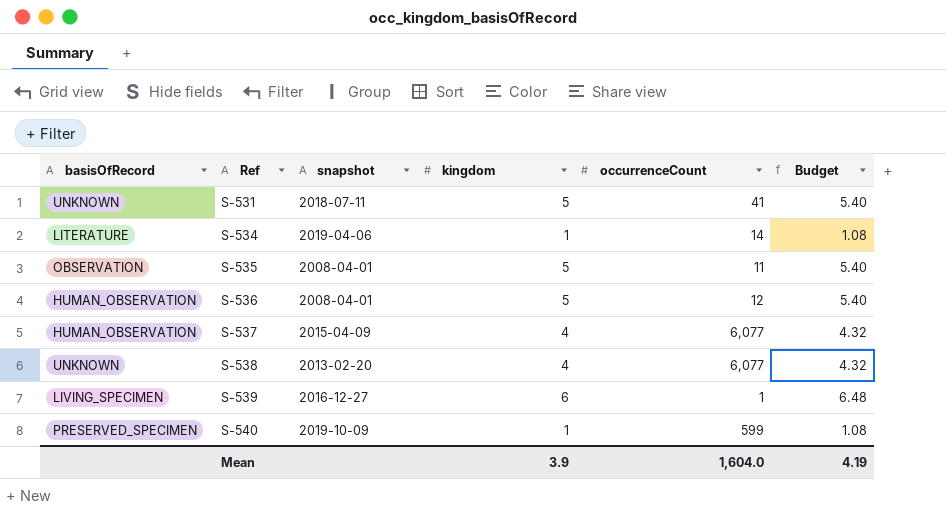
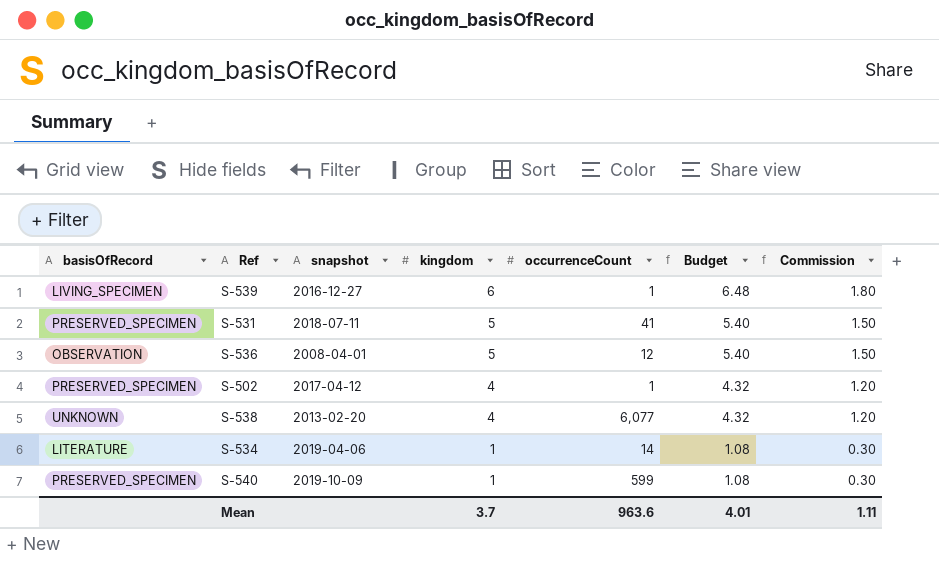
row order: Ref ascending -> kingdom descending
column Commission | formula: none -> [kingdom] * 0.3
row S-535: OBSERVATION | 2008-04-01 | 5 | 11 | 5.40 -> none
row S-537: HUMAN_OBSERVATION | 2015-04-09 | 4 | 6,077 | 4.32 -> none
S-531 | basisOfRecord: UNKNOWN -> PRESERVED_SPECIMEN
S-536 | basisOfRecord: HUMAN_OBSERVATION -> OBSERVATION
row S-502: none -> PRESERVED_SPECIMEN | 2017-04-12 | 4 | 1 | 4.32 | 1.20
Mean | kingdom: 3.9 -> 3.7
Mean | occurrenceCount: 1,604.0 -> 963.6
Mean | Budget: 4.19 -> 4.01

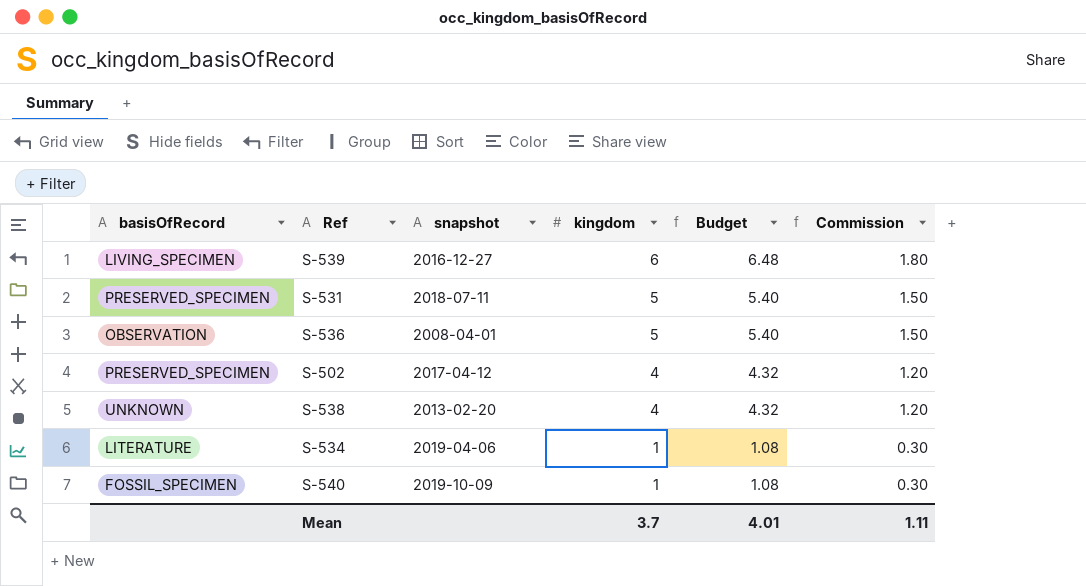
column occurrenceCount | position: 5 -> none
S-540 | basisOfRecord: PRESERVED_SPECIMEN -> FOSSIL_SPECIMEN

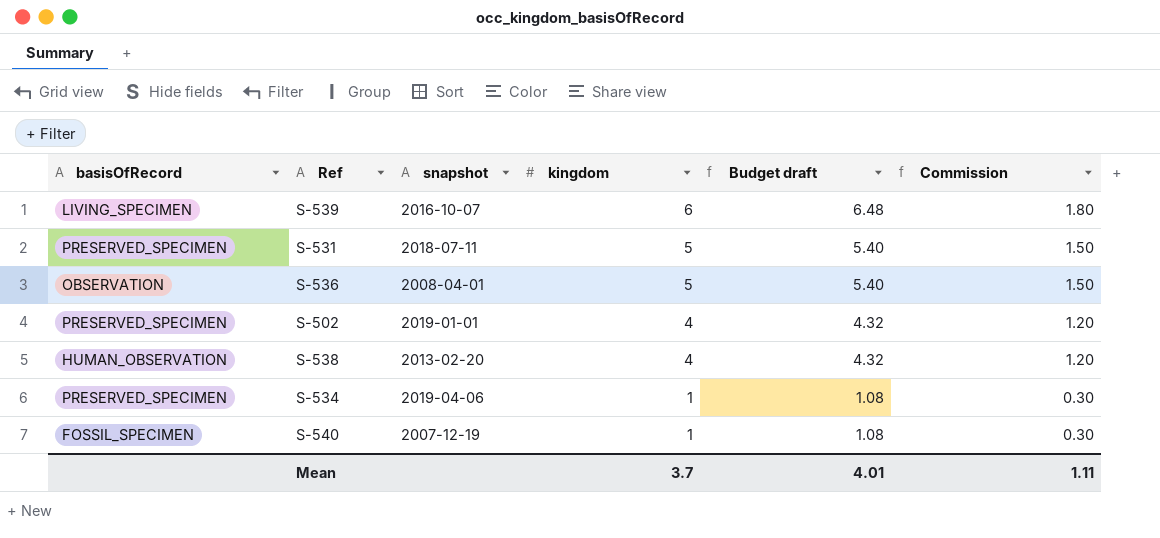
column name: Budget -> Budget draft
S-539 | snapshot: 2016-12-27 -> 2016-10-07
S-502 | snapshot: 2017-04-12 -> 2019-01-01
S-538 | basisOfRecord: UNKNOWN -> HUMAN_OBSERVATION
S-534 | basisOfRecord: LITERATURE -> PRESERVED_SPECIMEN
S-540 | snapshot: 2019-10-09 -> 2007-12-19

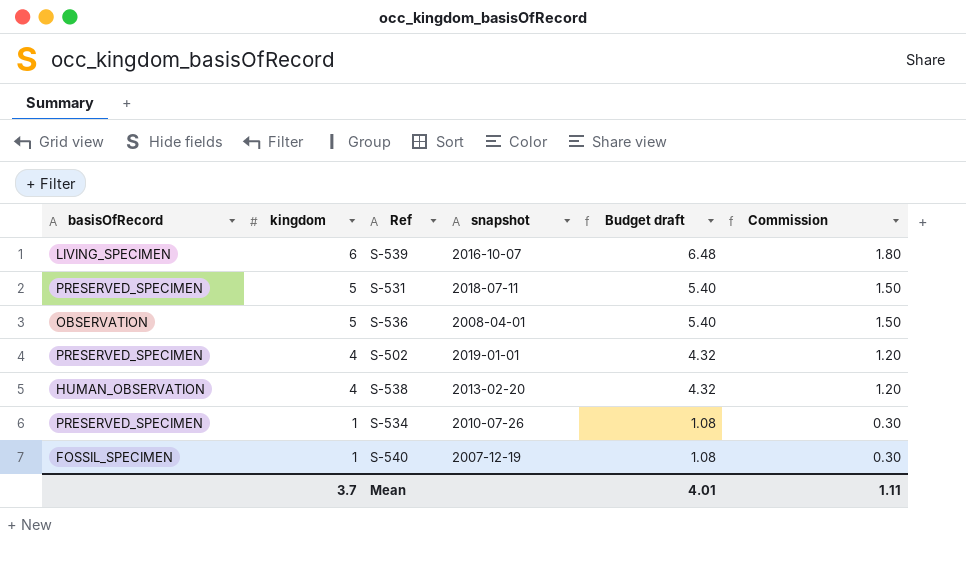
column kingdom | position: 4 -> 2
S-534 | snapshot: 2019-04-06 -> 2010-07-26

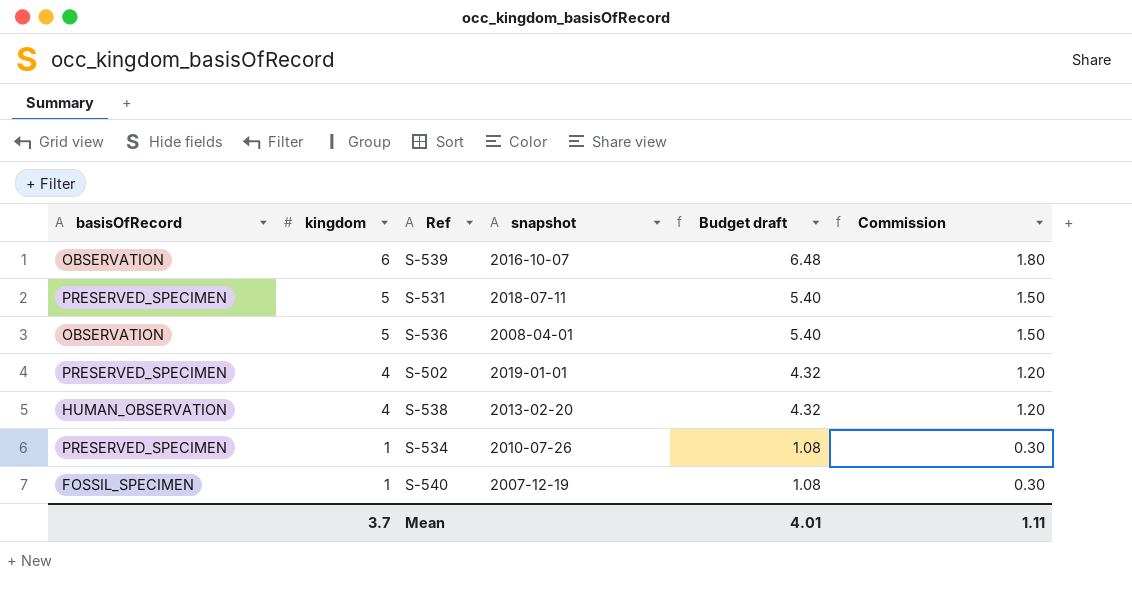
S-539 | basisOfRecord: LIVING_SPECIMEN -> OBSERVATION

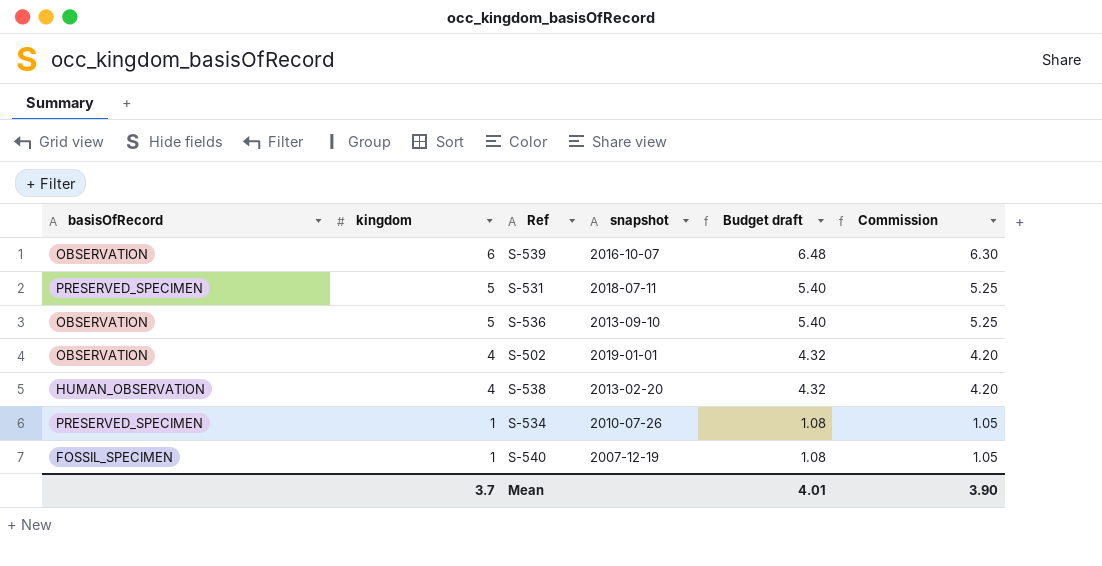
column Commission | formula: [kingdom] * 0.3 -> [kingdom] * 1.05
S-536 | snapshot: 2008-04-01 -> 2013-09-10
S-502 | basisOfRecord: PRESERVED_SPECIMEN -> OBSERVATION
Mean | Commission: 1.11 -> 3.90

